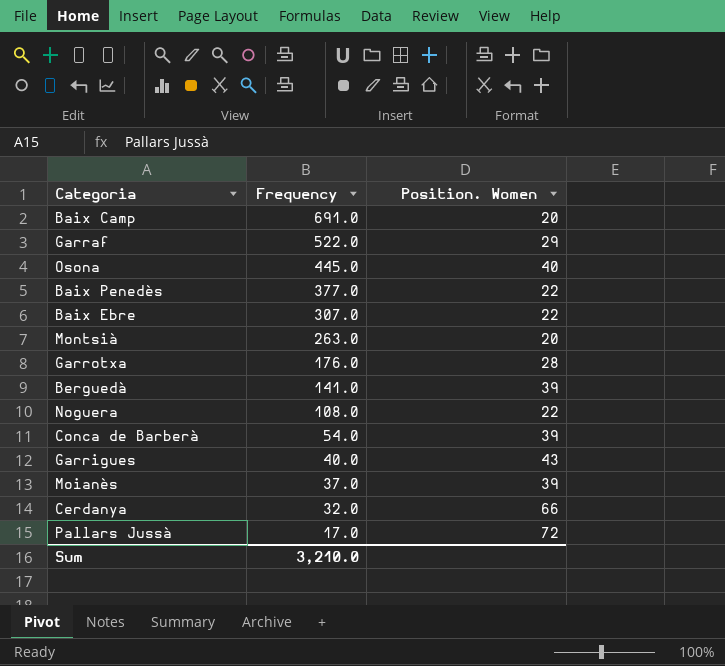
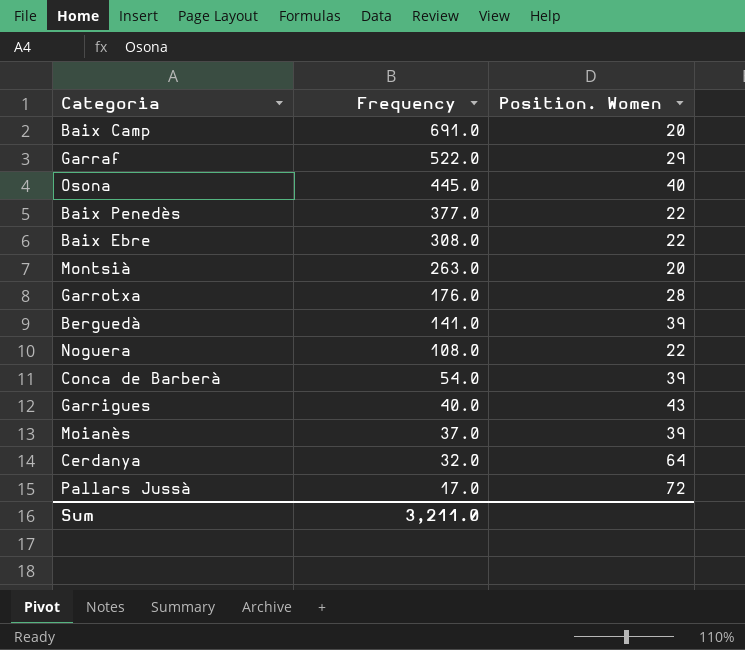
Baix Ebre | Frequency: 307.0 -> 308.0
Cerdanya | Position. Women: 66 -> 64
Sum | Frequency: 3,210.0 -> 3,211.0

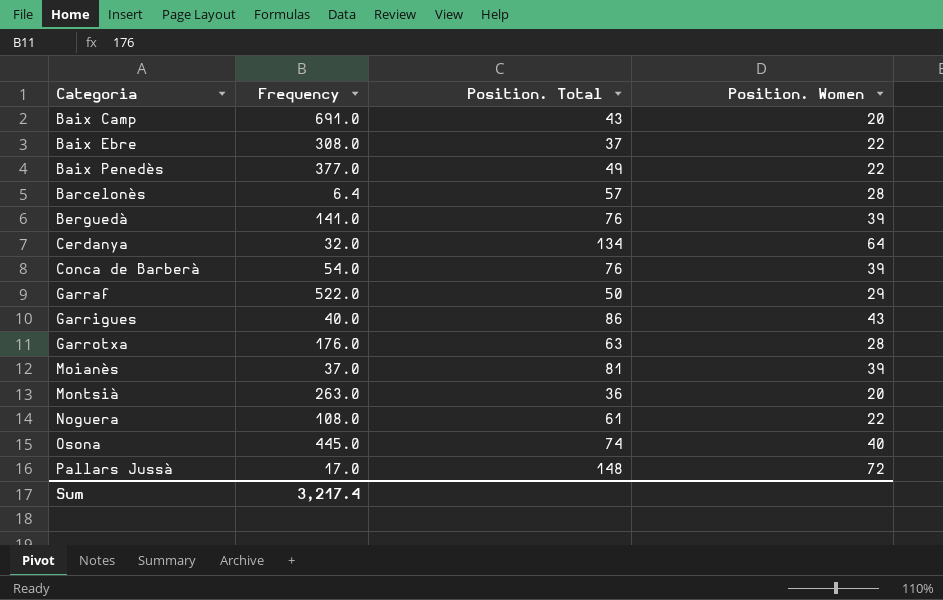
row order: Frequency descending -> Categoria ascending
column Position. Total | position: none -> 3
row Barcelonès: none -> 6.4 | 57 | 28
Sum | Frequency: 3,211.0 -> 3,217.4

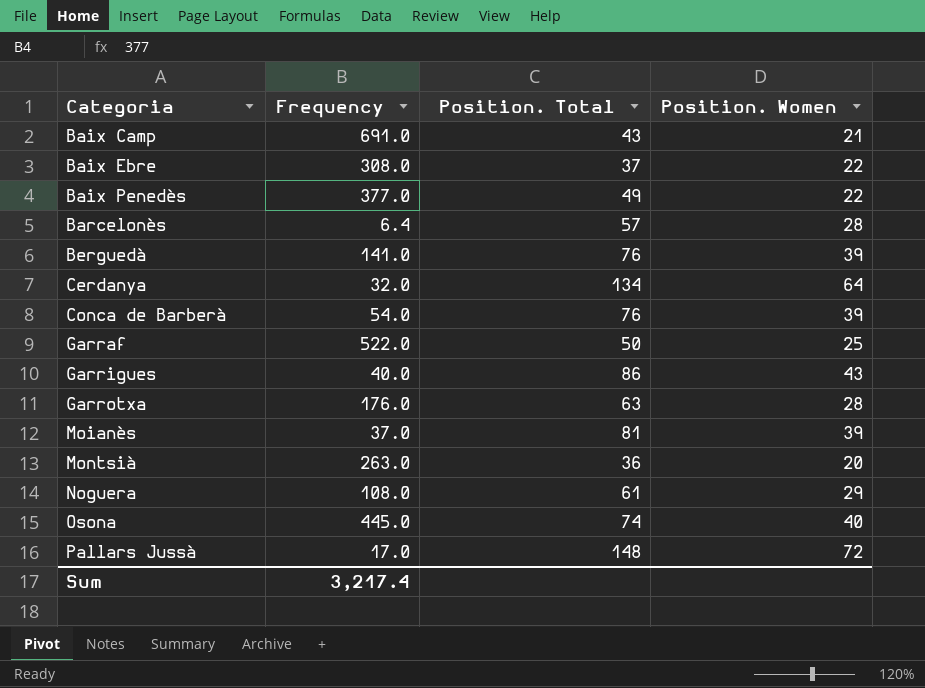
Baix Camp | Position. Women: 20 -> 21
Garraf | Position. Women: 29 -> 25
Noguera | Position. Women: 22 -> 29

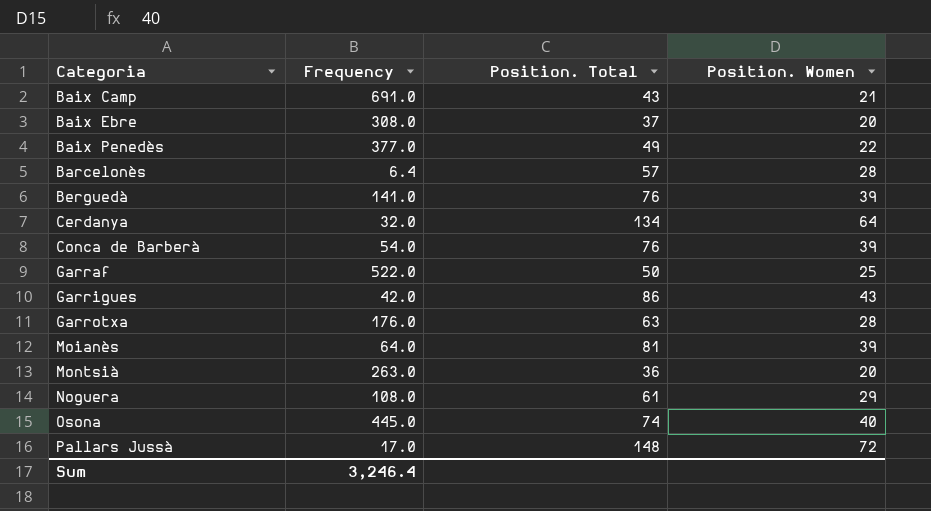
Baix Ebre | Position. Women: 22 -> 20
Garrigues | Frequency: 40.0 -> 42.0
Moianès | Frequency: 37.0 -> 64.0
Sum | Frequency: 3,217.4 -> 3,246.4

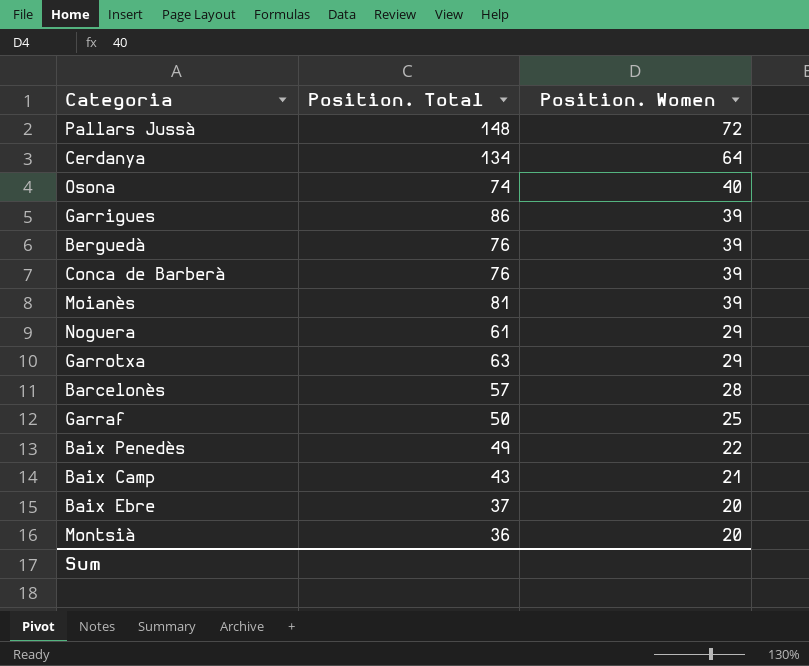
row order: Categoria ascending -> Position. Women descending
column Frequency | position: 2 -> none
Garrigues | Position. Women: 43 -> 39
Garrotxa | Position. Women: 28 -> 29

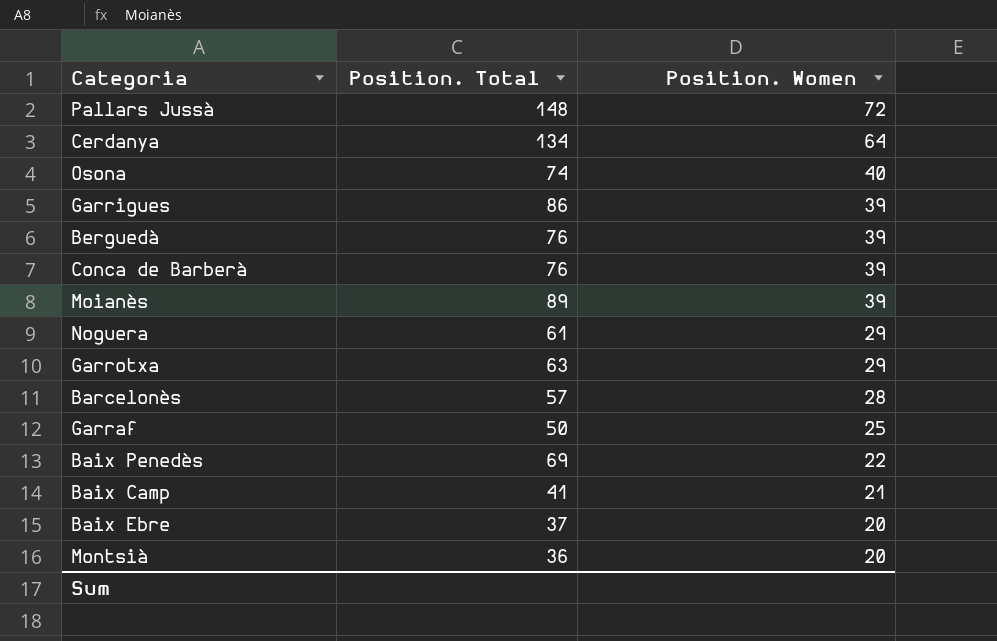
Moianès | Position. Total: 81 -> 89
Baix Penedès | Position. Total: 49 -> 69
Baix Camp | Position. Total: 43 -> 41

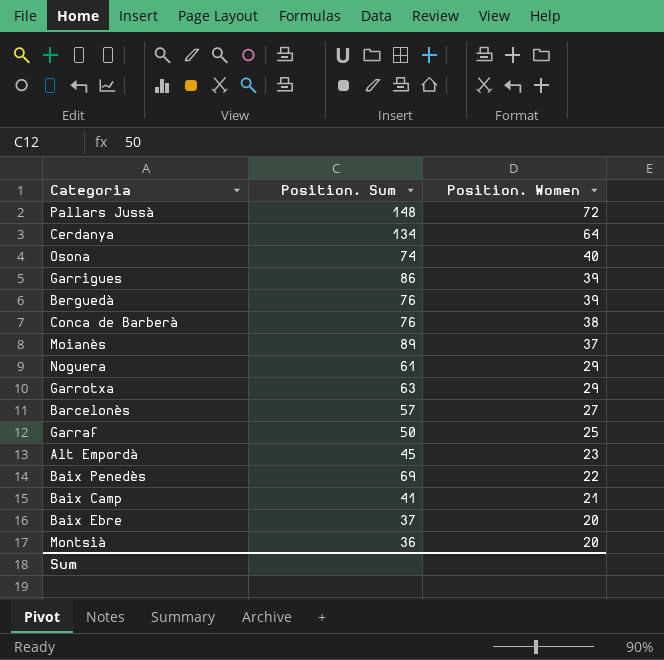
column name: Position. Total -> Position. Sum
Conca de Barberà | Position. Women: 39 -> 38
Moianès | Position. Women: 39 -> 37
Barcelonès | Position. Women: 28 -> 27
row Alt Empordà: none -> 45 | 23

